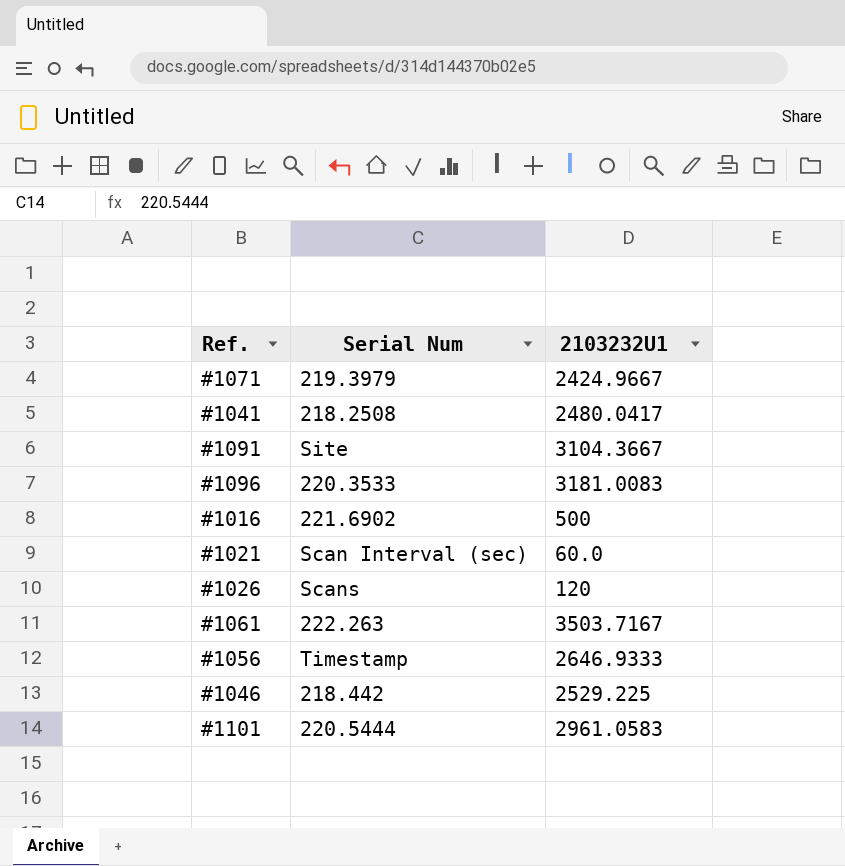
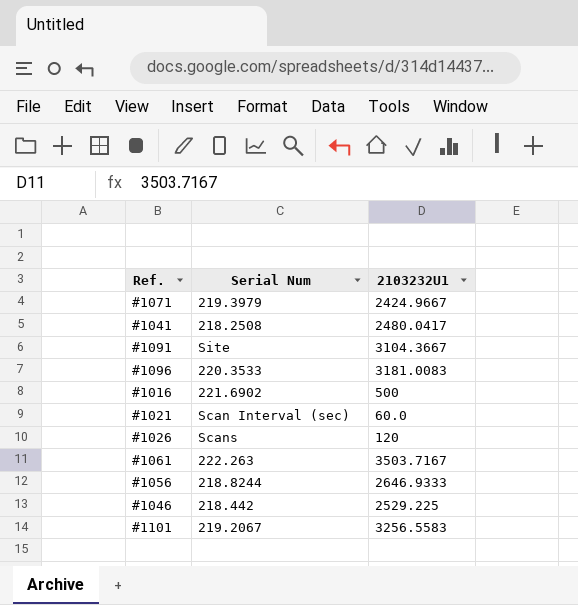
#1056 | Serial Num: Timestamp -> 218.8244
#1101 | Serial Num: 220.5444 -> 219.2067
#1101 | 2103232U1: 2961.0583 -> 3256.5583

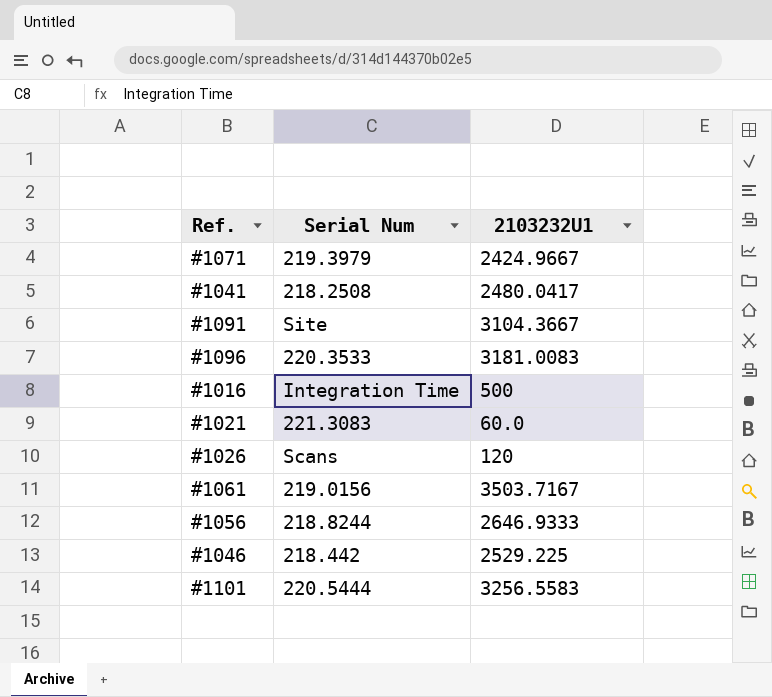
#1016 | Serial Num: 221.6902 -> Integration Time
#1021 | Serial Num: Scan Interval (sec) -> 221.3083
#1061 | Serial Num: 222.263 -> 219.0156
#1101 | Serial Num: 219.2067 -> 220.5444

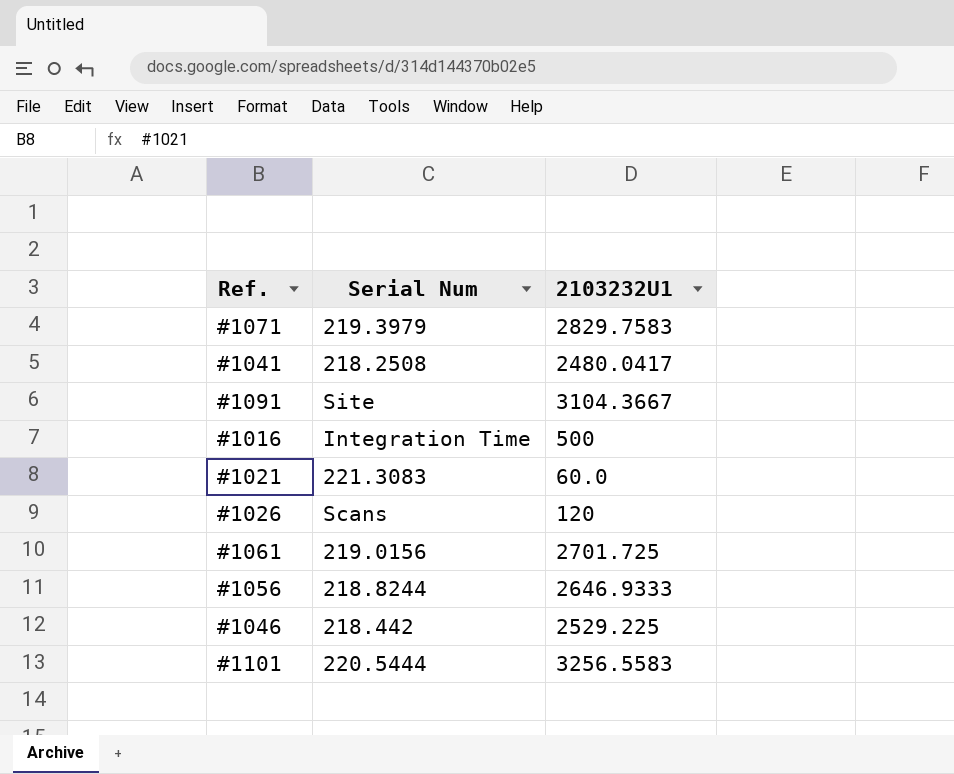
row #1096: 220.3533 | 3181.0083 -> none
#1071 | 2103232U1: 2424.9667 -> 2829.7583
#1061 | 2103232U1: 3503.7167 -> 2701.725

